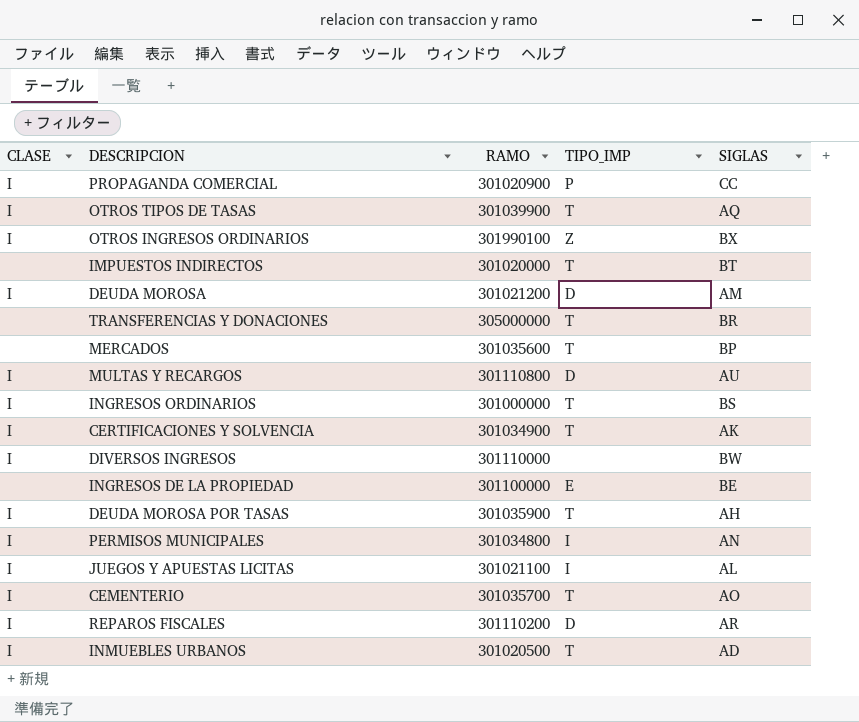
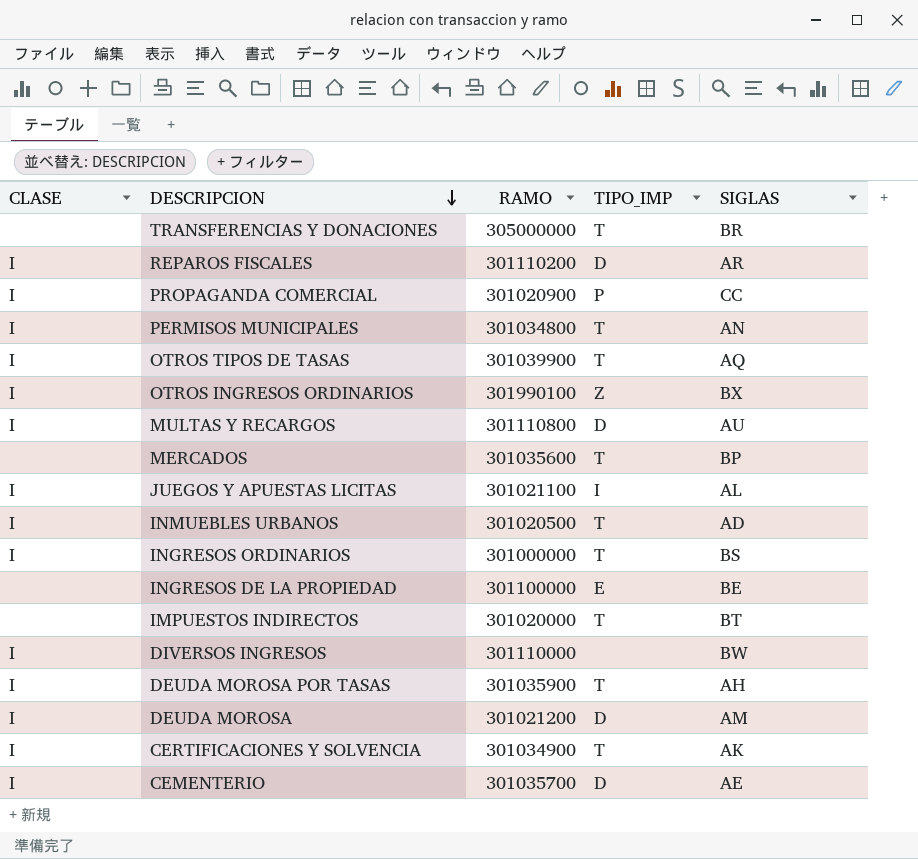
row order: none -> DESCRIPCION descending
PERMISOS MUNICIPALES | TIPO_IMP: I -> T
CEMENTERIO | TIPO_IMP: T -> D
CEMENTERIO | SIGLAS: AO -> AE

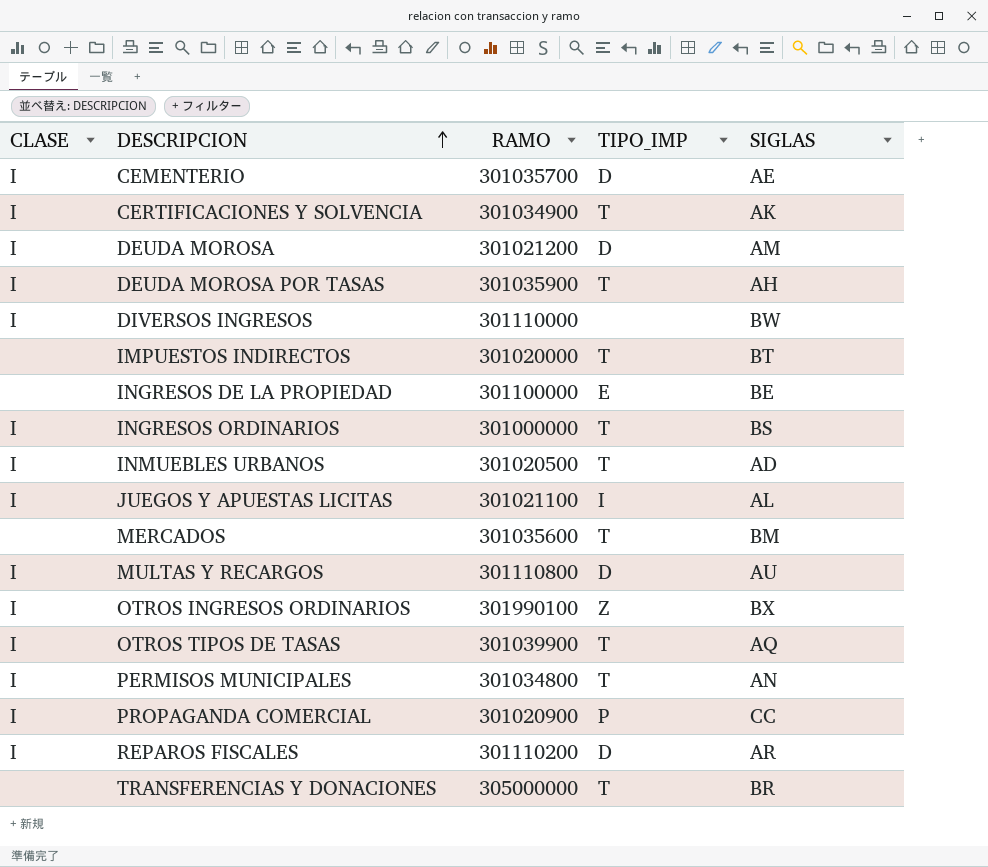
row order: DESCRIPCION descending -> DESCRIPCION ascending
MERCADOS | SIGLAS: BP -> BM

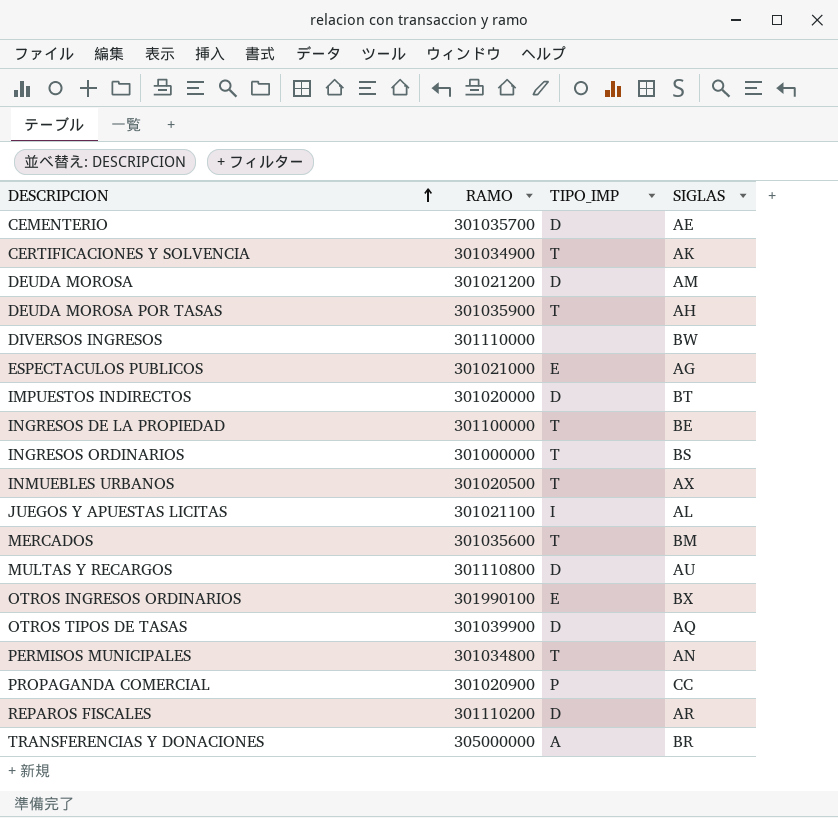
column CLASE | position: 1 -> none
row ESPECTACULOS PUBLICOS: none -> 301021000 | E | AG
IMPUESTOS INDIRECTOS | TIPO_IMP: T -> D
INGRESOS DE LA PROPIEDAD | TIPO_IMP: E -> T
INMUEBLES URBANOS | SIGLAS: AD -> AX
OTROS INGRESOS ORDINARIOS | TIPO_IMP: Z -> E
OTROS TIPOS DE TASAS | TIPO_IMP: T -> D
TRANSFERENCIAS Y DONACIONES | TIPO_IMP: T -> A

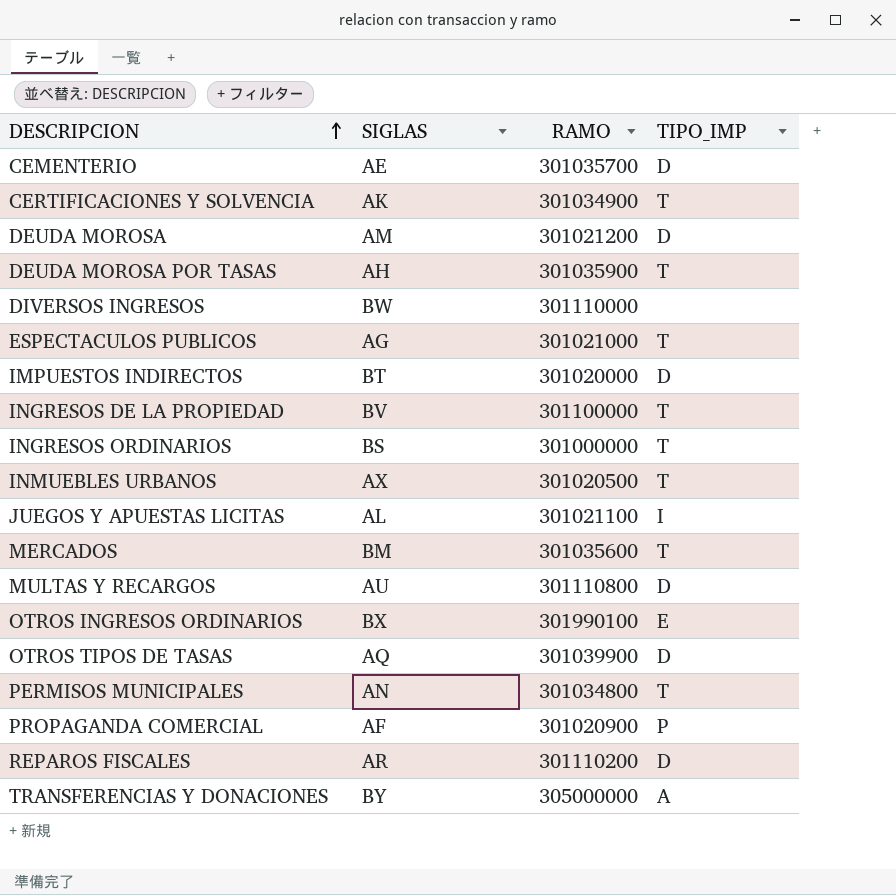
column SIGLAS | position: 4 -> 2
ESPECTACULOS PUBLICOS | TIPO_IMP: E -> T
INGRESOS DE LA PROPIEDAD | SIGLAS: BE -> BV
PROPAGANDA COMERCIAL | SIGLAS: CC -> AF
TRANSFERENCIAS Y DONACIONES | SIGLAS: BR -> BY

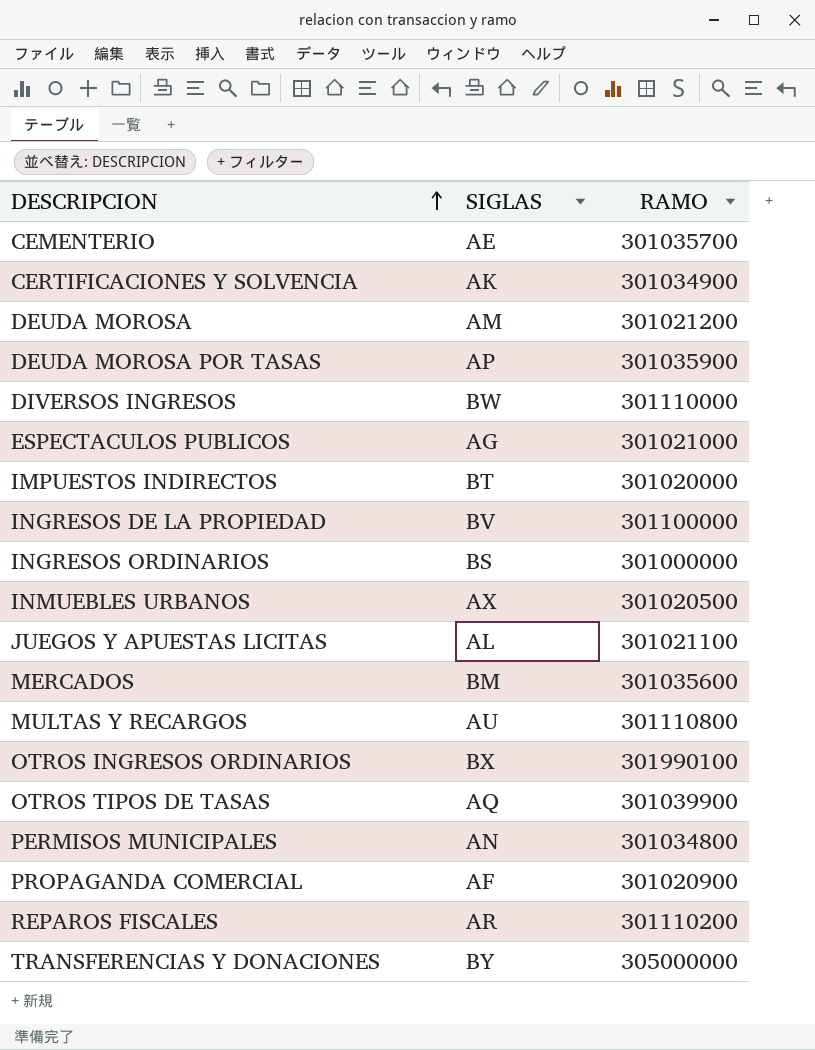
column TIPO_IMP | position: 4 -> none
DEUDA MOROSA POR TASAS | SIGLAS: AH -> AP

